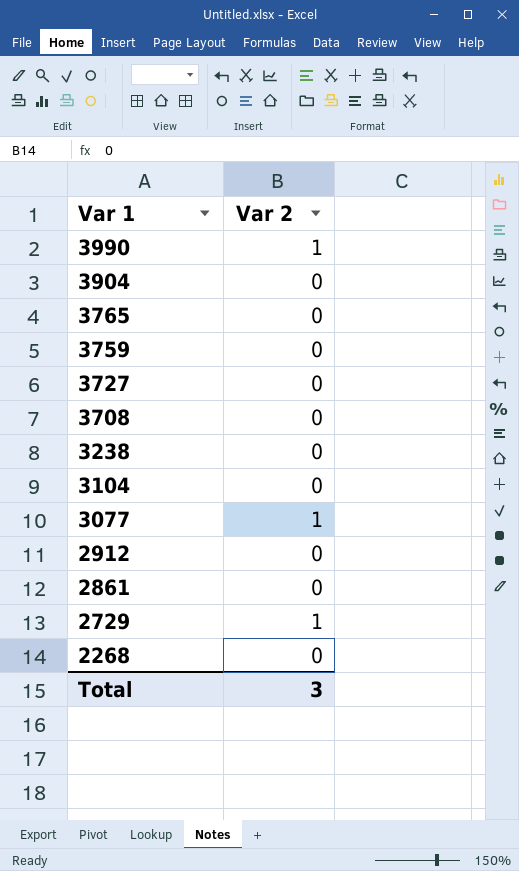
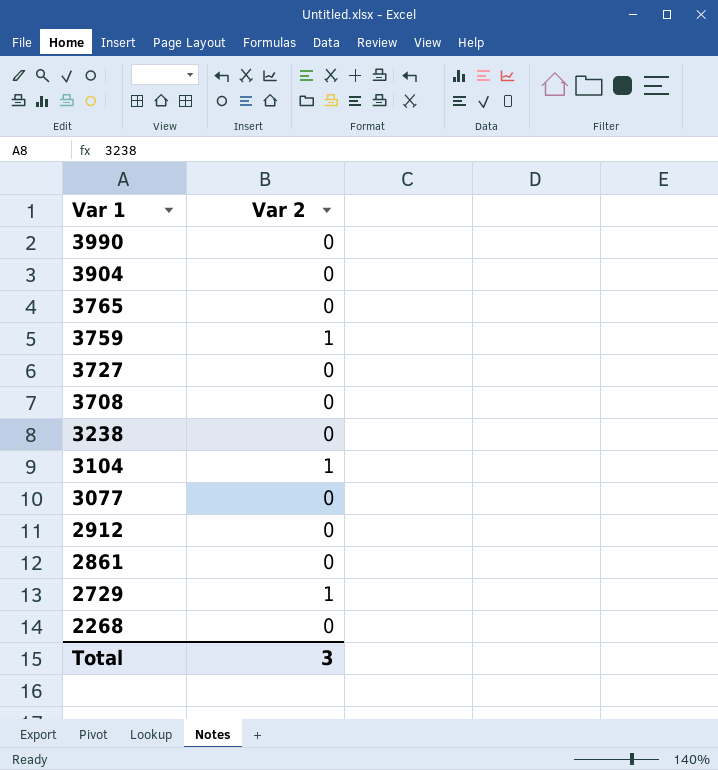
3990 | Var 2: 1 -> 0
3759 | Var 2: 0 -> 1
3104 | Var 2: 0 -> 1
3077 | Var 2: 1 -> 0

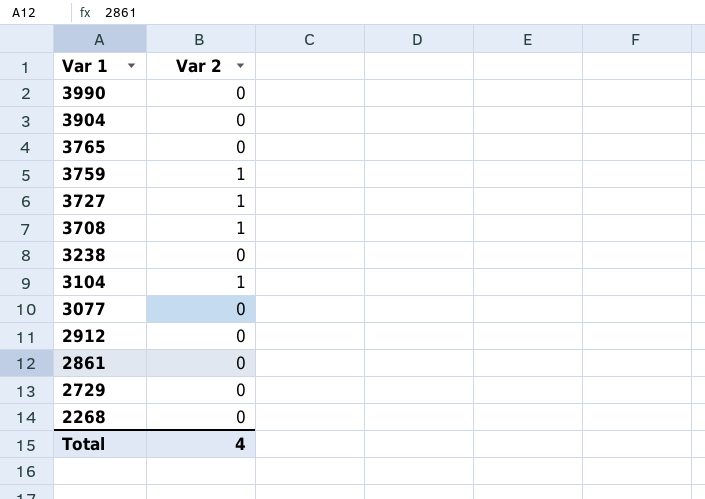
3727 | Var 2: 0 -> 1
3708 | Var 2: 0 -> 1
2729 | Var 2: 1 -> 0
Total | Var 2: 3 -> 4

